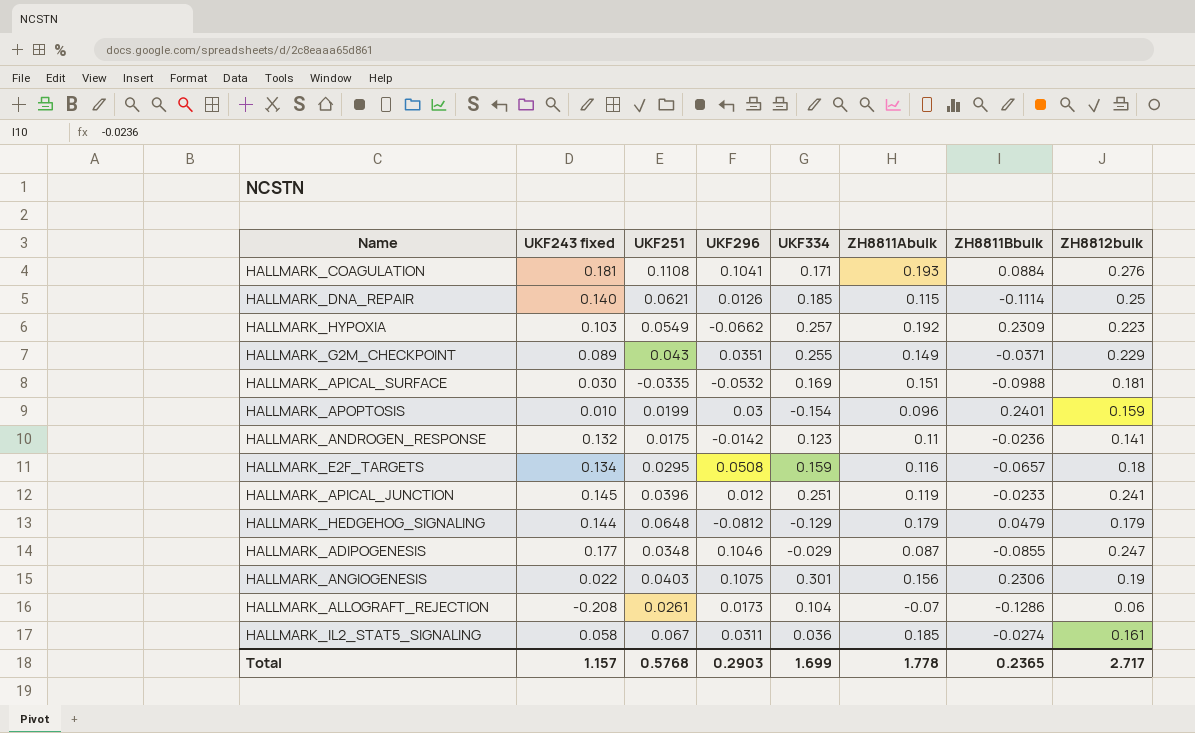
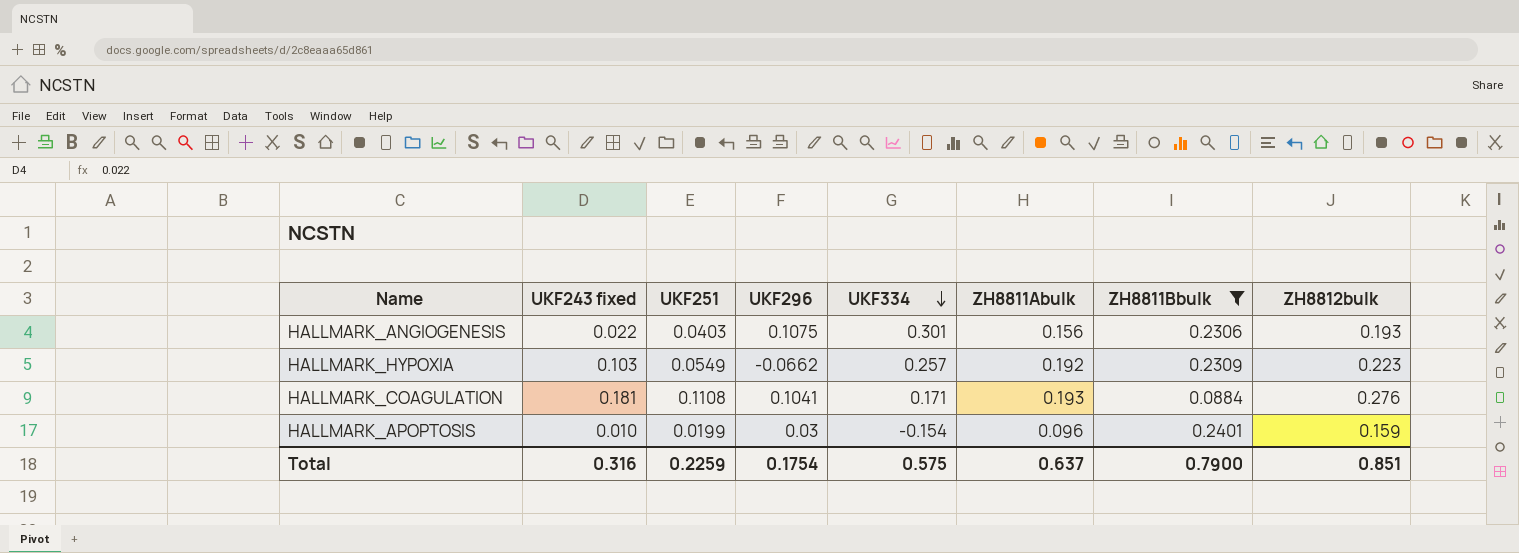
filter: none -> ZH8811Bbulk >= 0.0884
row order: none -> UKF334 descending
HALLMARK_ANGIOGENESIS | ZH8812bulk: 0.19 -> 0.193
Total | UKF243 fixed: 1.157 -> 0.316
Total | UKF251: 0.5768 -> 0.2259
Total | UKF296: 0.2903 -> 0.1754
Total | UKF334: 1.699 -> 0.575
Total | ZH8811Abulk: 1.778 -> 0.637
Total | ZH8811Bbulk: 0.2365 -> 0.7900
Total | ZH8812bulk: 2.717 -> 0.851

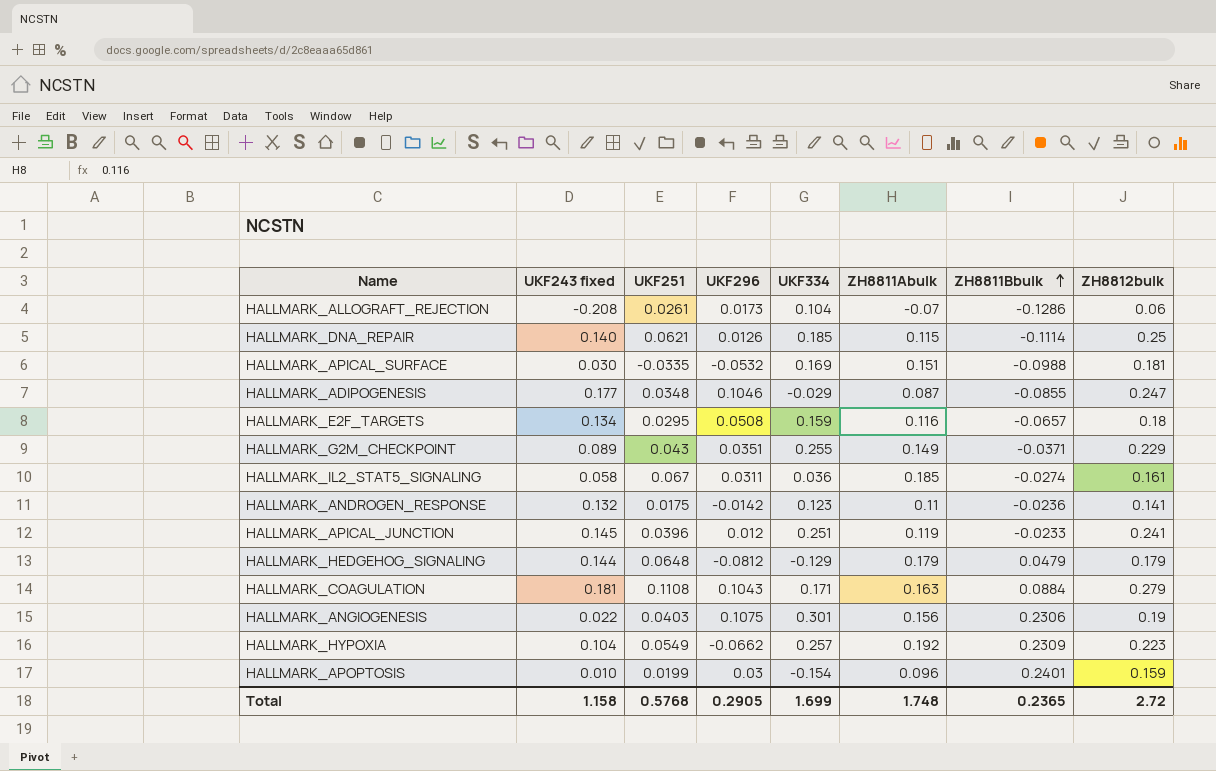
filter: ZH8811Bbulk >= 0.0884 -> none
row order: UKF334 descending -> ZH8811Bbulk ascending
HALLMARK_COAGULATION | UKF296: 0.1041 -> 0.1043
HALLMARK_COAGULATION | ZH8811Abulk: 0.193 -> 0.163
HALLMARK_COAGULATION | ZH8812bulk: 0.276 -> 0.279
HALLMARK_ANGIOGENESIS | ZH8812bulk: 0.193 -> 0.19
HALLMARK_HYPOXIA | UKF243 fixed: 0.103 -> 0.104
Total | UKF243 fixed: 0.316 -> 1.158
Total | UKF251: 0.2259 -> 0.5768
Total | UKF296: 0.1754 -> 0.2905
Total | UKF334: 0.575 -> 1.699
Total | ZH8811Abulk: 0.637 -> 1.748
Total | ZH8811Bbulk: 0.7900 -> 0.2365
Total | ZH8812bulk: 0.851 -> 2.72

